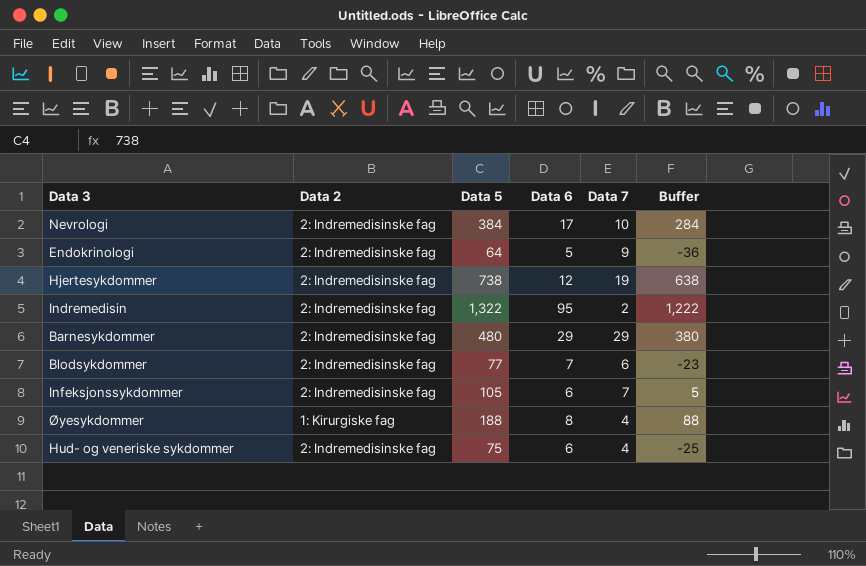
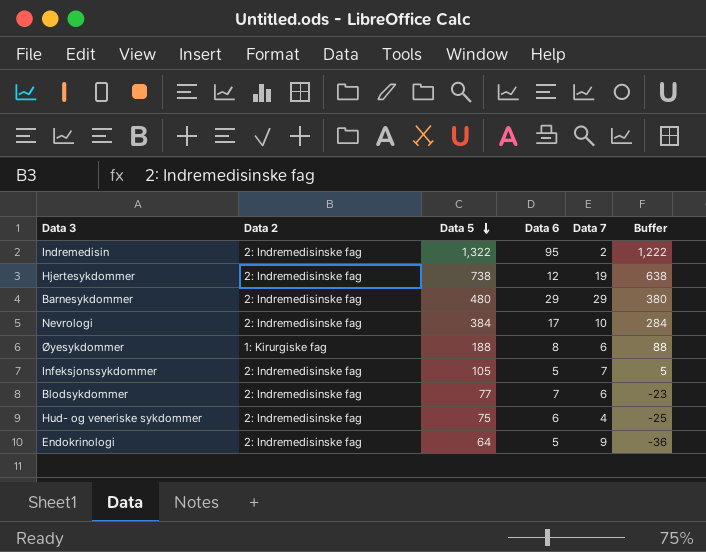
row order: none -> Data 5 descending
Øyesykdommer | Data 7: 4 -> 6
Infeksjonssykdommer | Data 6: 6 -> 5

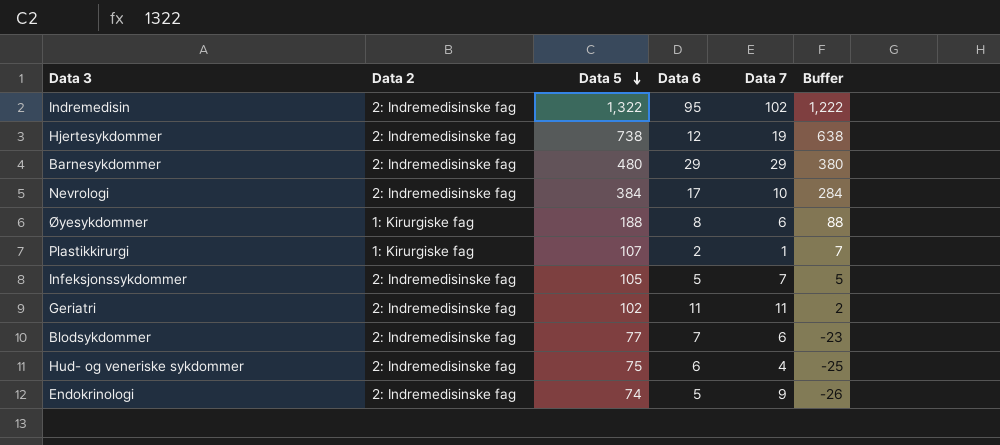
Indremedisin | Data 7: 2 -> 102
row Plastikkirurgi: none -> 1: Kirurgiske fag | 107 | 2 | 1 | 7
row Geriatri: none -> 2: Indremedisinske fag | 102 | 11 | 11 | 2
Endokrinologi | Data 5: 64 -> 74
Endokrinologi | Buffer: -36 -> -26

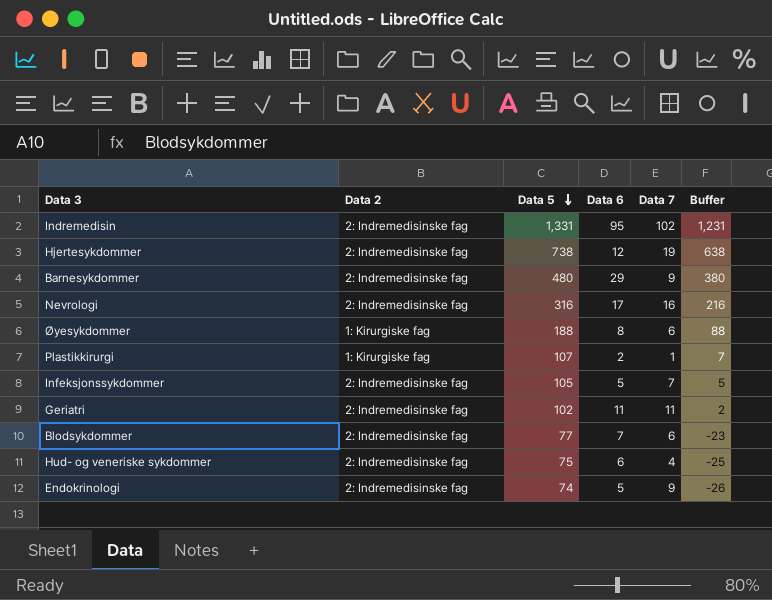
Indremedisin | Data 5: 1,322 -> 1,331
Indremedisin | Buffer: 1,222 -> 1,231
Barnesykdommer | Data 7: 29 -> 9
Nevrologi | Data 5: 384 -> 316
Nevrologi | Data 7: 10 -> 16
Nevrologi | Buffer: 284 -> 216

